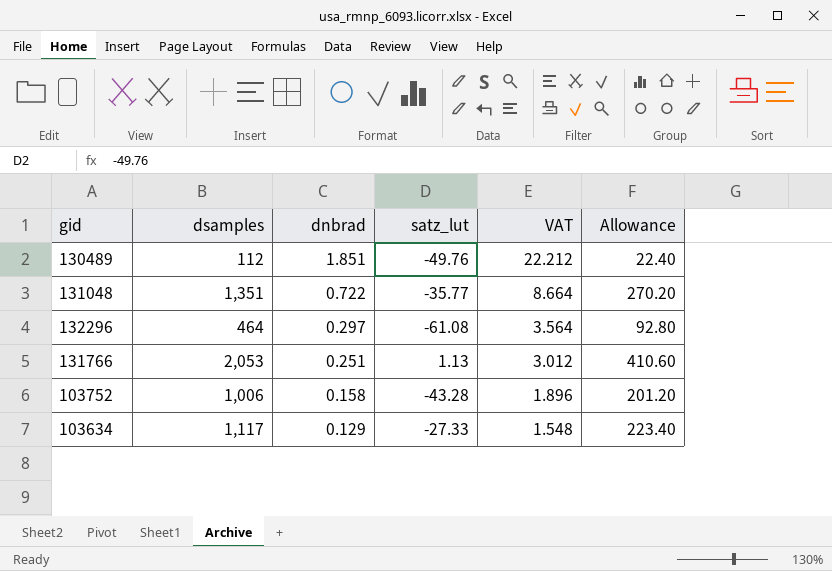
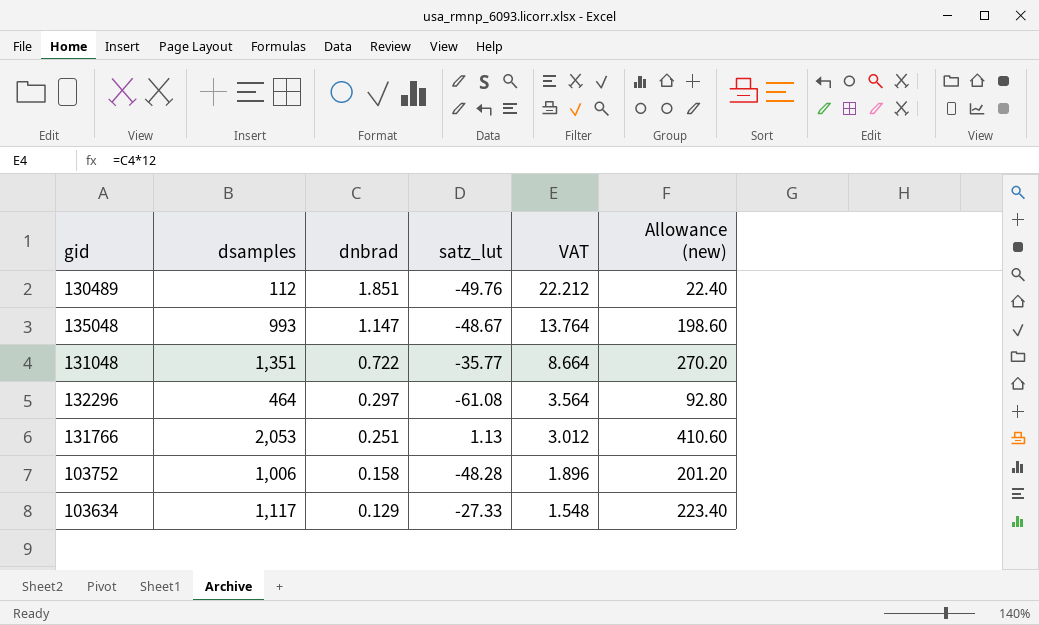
column name: Allowance -> Allowance (new)
row 135048: none -> 993 | 1.147 | -48.67 | 13.764 | 198.60
103752 | satz_lut: -43.28 -> -48.28

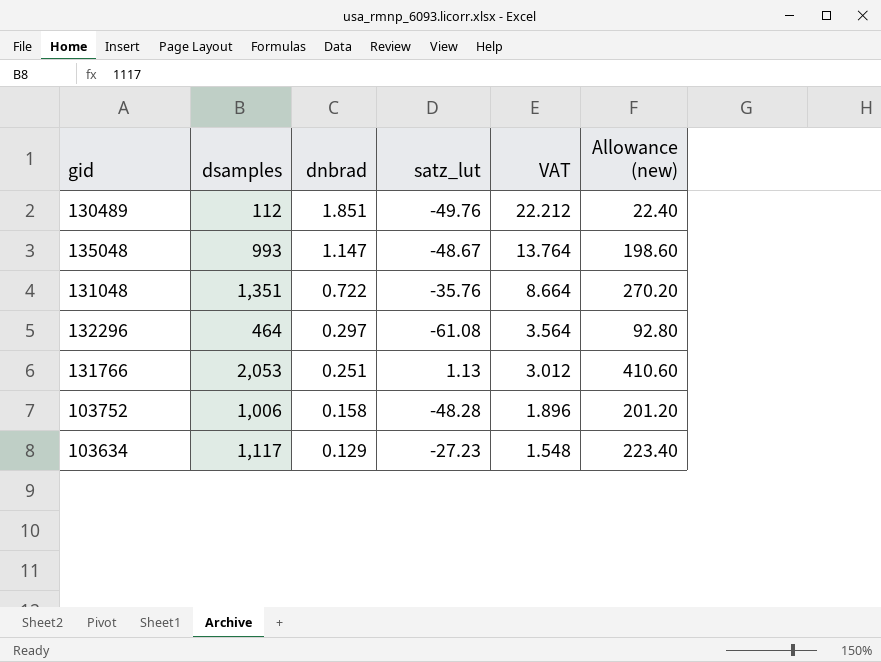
131048 | satz_lut: -35.77 -> -35.76
103634 | satz_lut: -27.33 -> -27.23

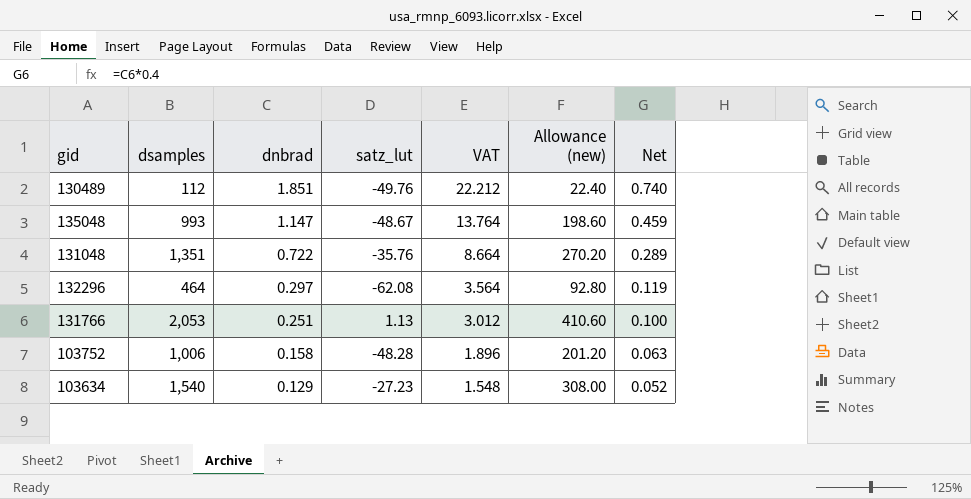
column Net | formula: none -> [dnbrad] * 0.4
132296 | satz_lut: -61.08 -> -62.08
103634 | dsamples: 1,117 -> 1,540
103634 | Allowance (new): 223.40 -> 308.00

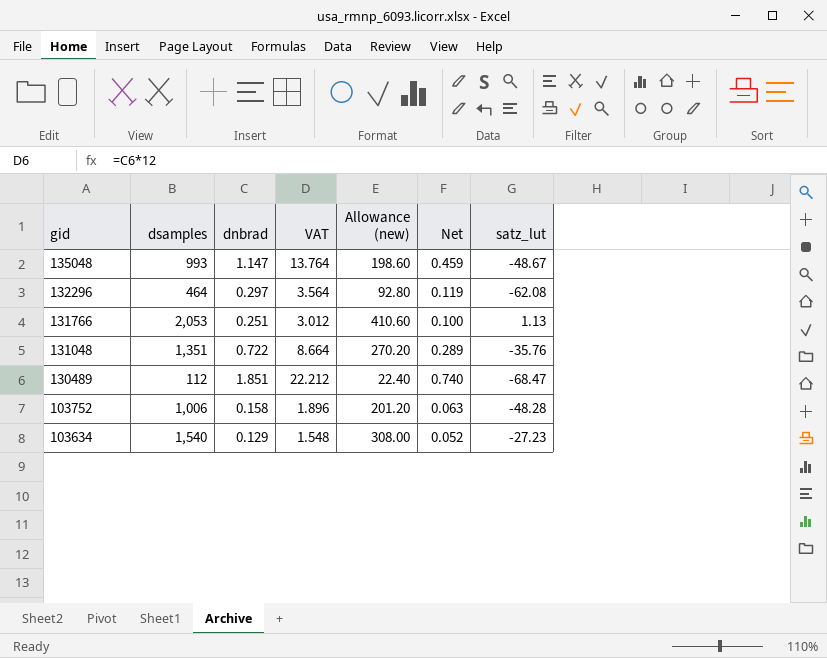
row order: dnbrad descending -> gid descending
column satz_lut | position: 4 -> 7
130489 | satz_lut: -49.76 -> -68.47

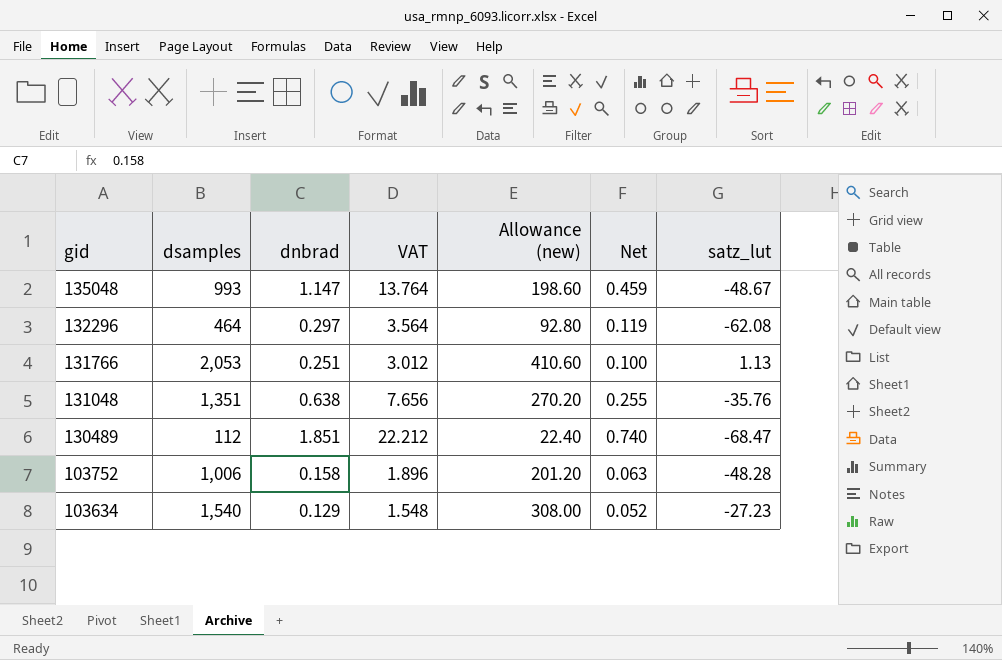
131048 | dnbrad: 0.722 -> 0.638
131048 | VAT: 8.664 -> 7.656
131048 | Net: 0.289 -> 0.255

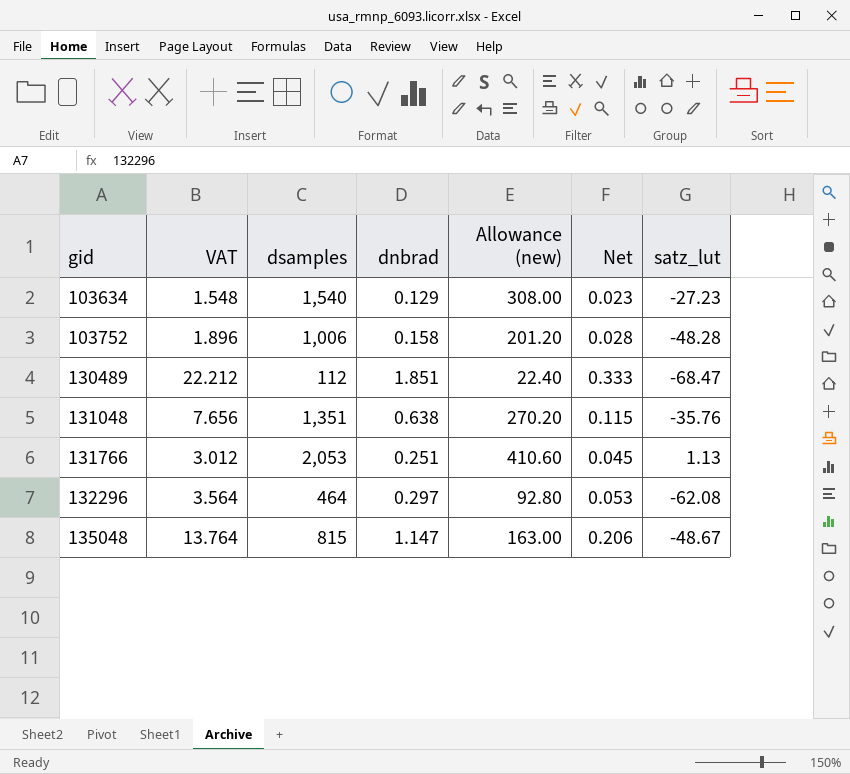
row order: gid descending -> gid ascending
column VAT | position: 4 -> 2
column Net | formula: [dnbrad] * 0.4 -> [dnbrad] * 0.18
135048 | dsamples: 993 -> 815
135048 | Allowance (new): 198.60 -> 163.00

